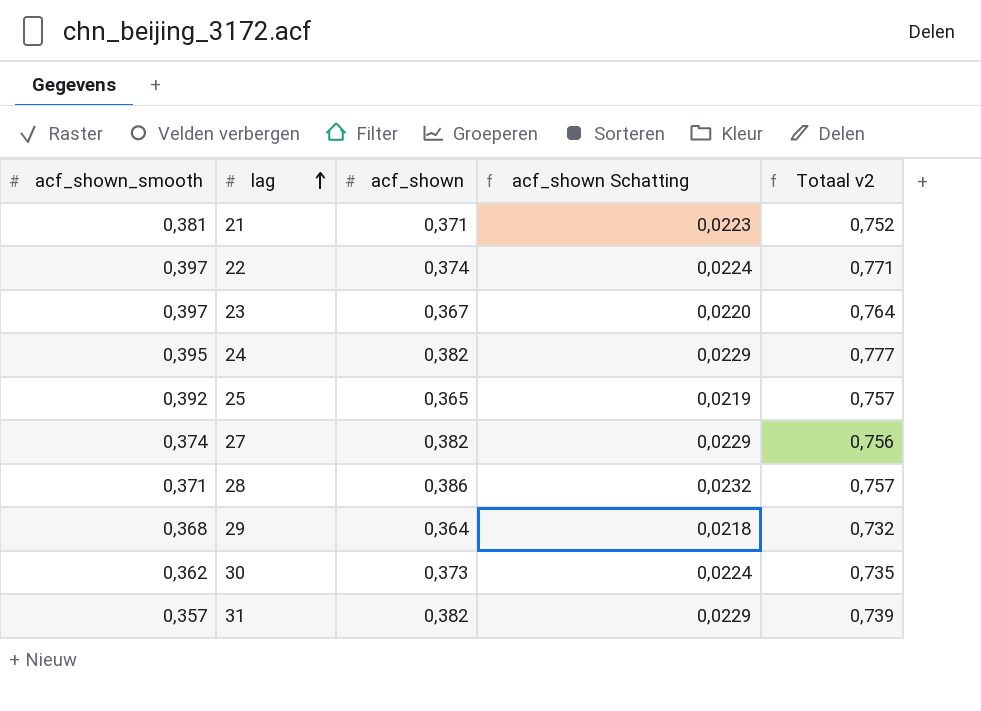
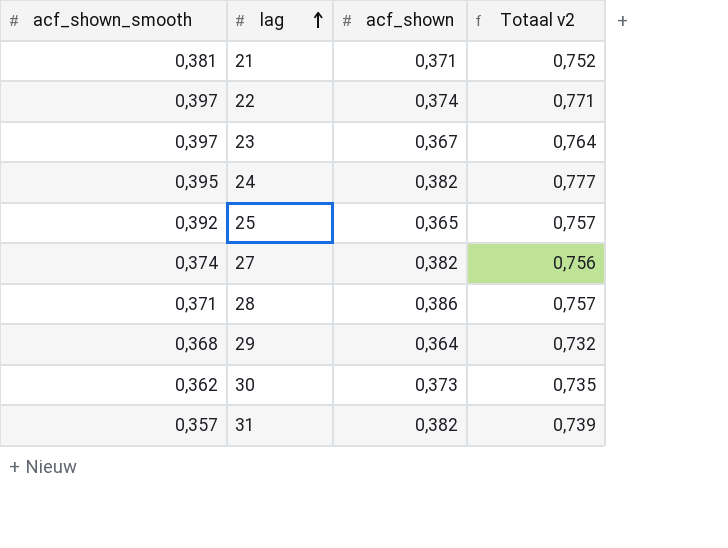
column acf_shown Schatting | formula: [acf_shown] * 0,06 -> none

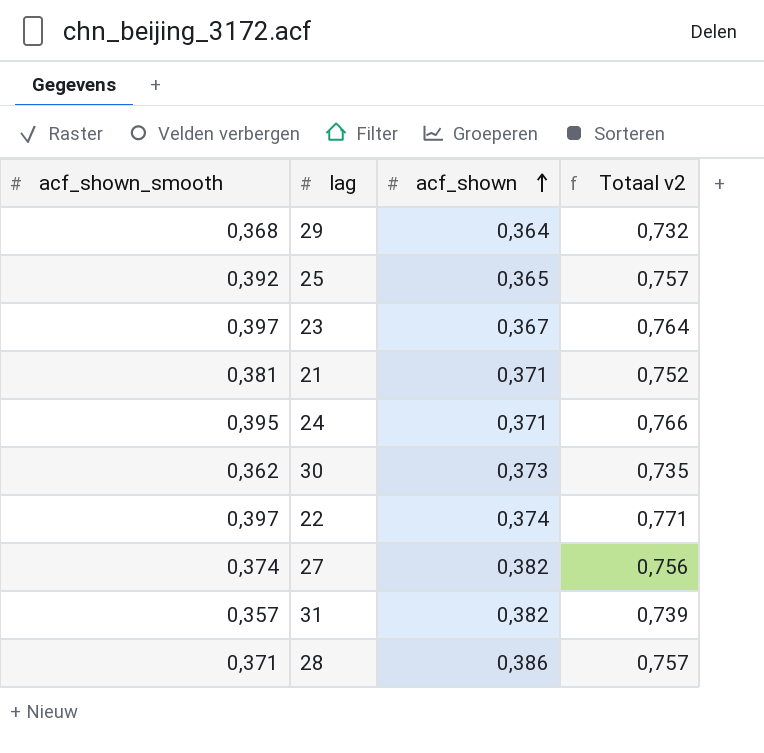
row order: lag ascending -> acf_shown ascending
24 | acf_shown: 0,382 -> 0,371
24 | Totaal v2: 0,777 -> 0,766

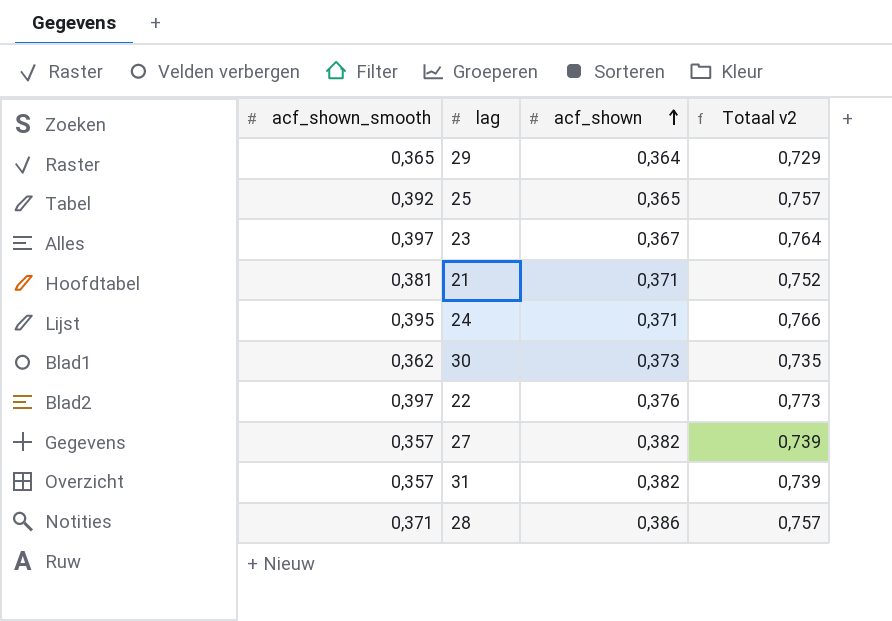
29 | acf_shown_smooth: 0,368 -> 0,365
29 | Totaal v2: 0,732 -> 0,729
22 | acf_shown: 0,374 -> 0,376
22 | Totaal v2: 0,771 -> 0,773
27 | acf_shown_smooth: 0,374 -> 0,357
27 | Totaal v2: 0,756 -> 0,739

